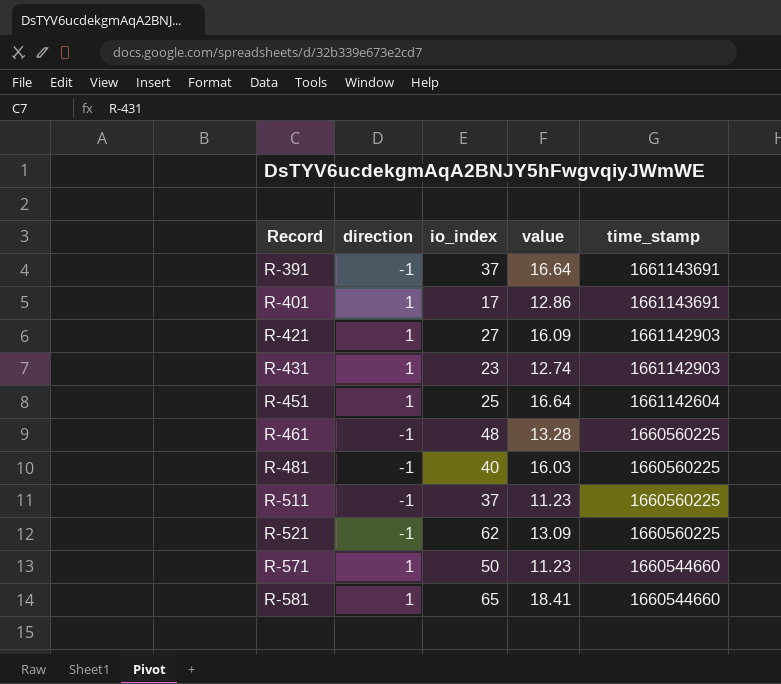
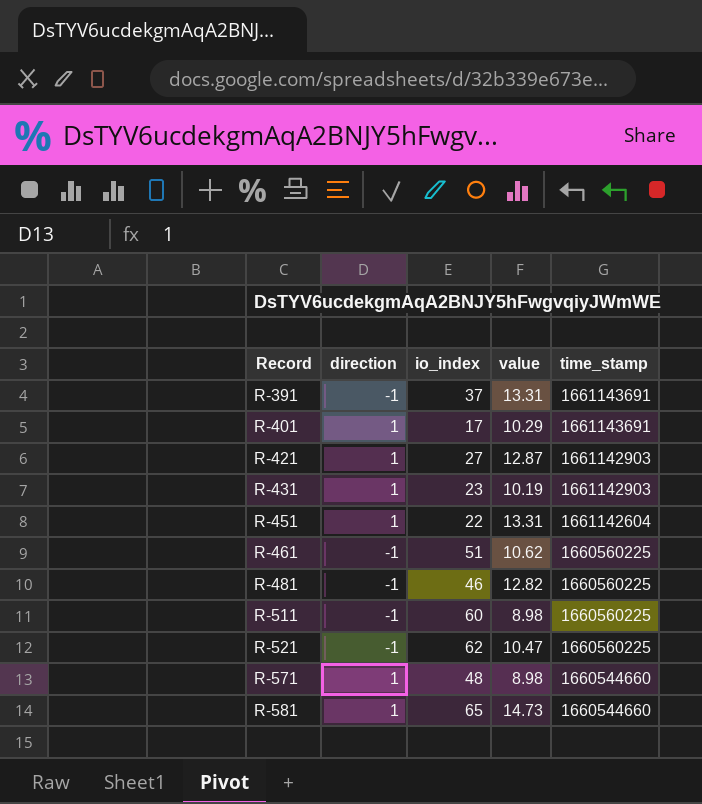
R-391 | value: 16.64 -> 13.31
R-401 | value: 12.86 -> 10.29
R-421 | value: 16.09 -> 12.87
R-431 | value: 12.74 -> 10.19
R-451 | io_index: 25 -> 22
R-451 | value: 16.64 -> 13.31
R-461 | io_index: 48 -> 51
R-461 | value: 13.28 -> 10.62
R-481 | io_index: 40 -> 46
R-481 | value: 16.03 -> 12.82
R-511 | io_index: 37 -> 60
R-511 | value: 11.23 -> 8.98
R-521 | value: 13.09 -> 10.47
R-571 | io_index: 50 -> 48
R-571 | value: 11.23 -> 8.98
R-581 | value: 18.41 -> 14.73

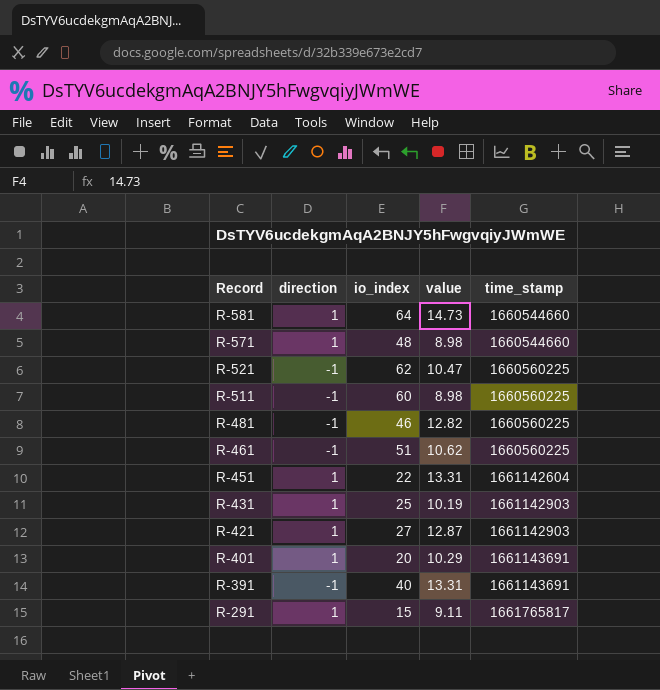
row order: Record ascending -> Record descending
R-581 | io_index: 65 -> 64
R-431 | io_index: 23 -> 25
R-401 | io_index: 17 -> 20
R-391 | io_index: 37 -> 40
row R-291: none -> 1 | 15 | 9.11 | 1661765817

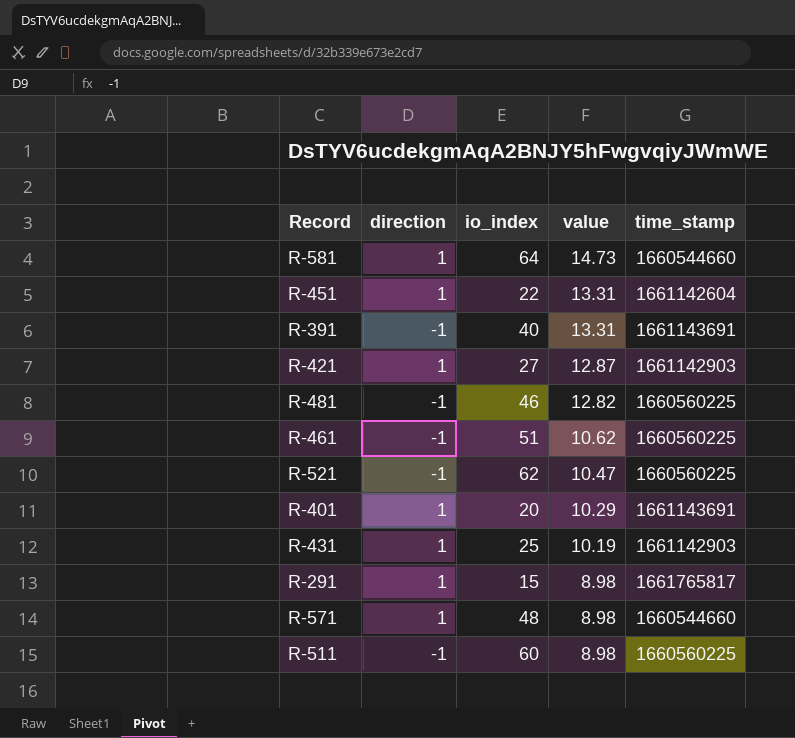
row order: Record descending -> value descending
R-291 | value: 9.11 -> 8.98

